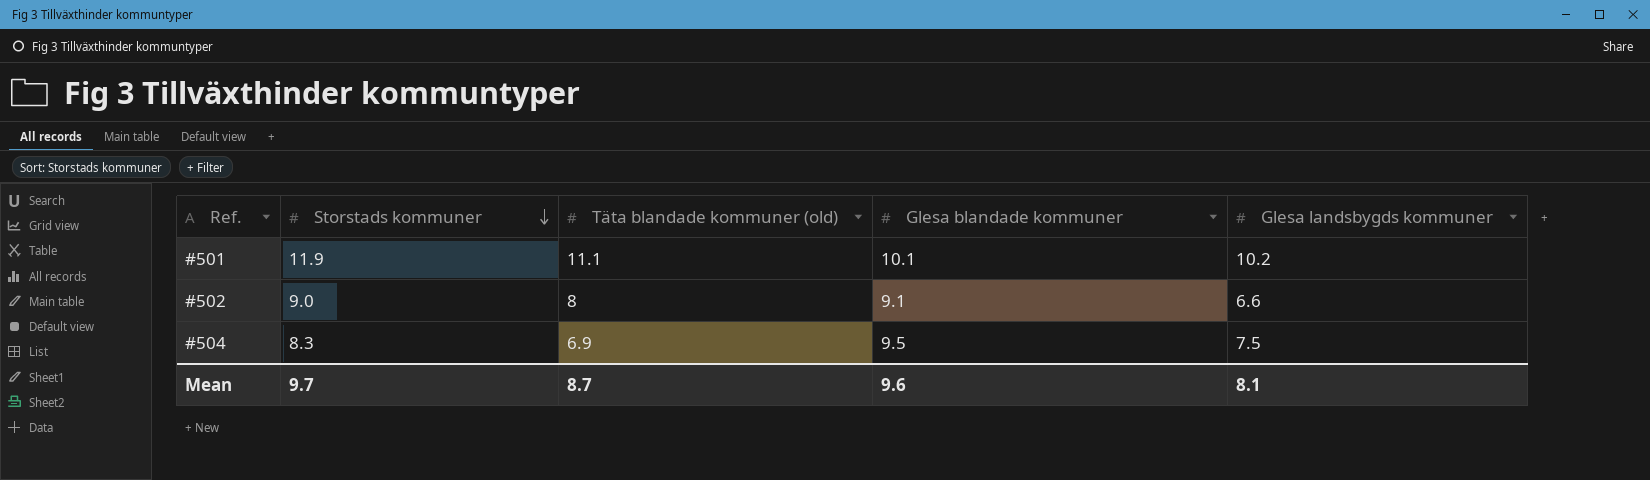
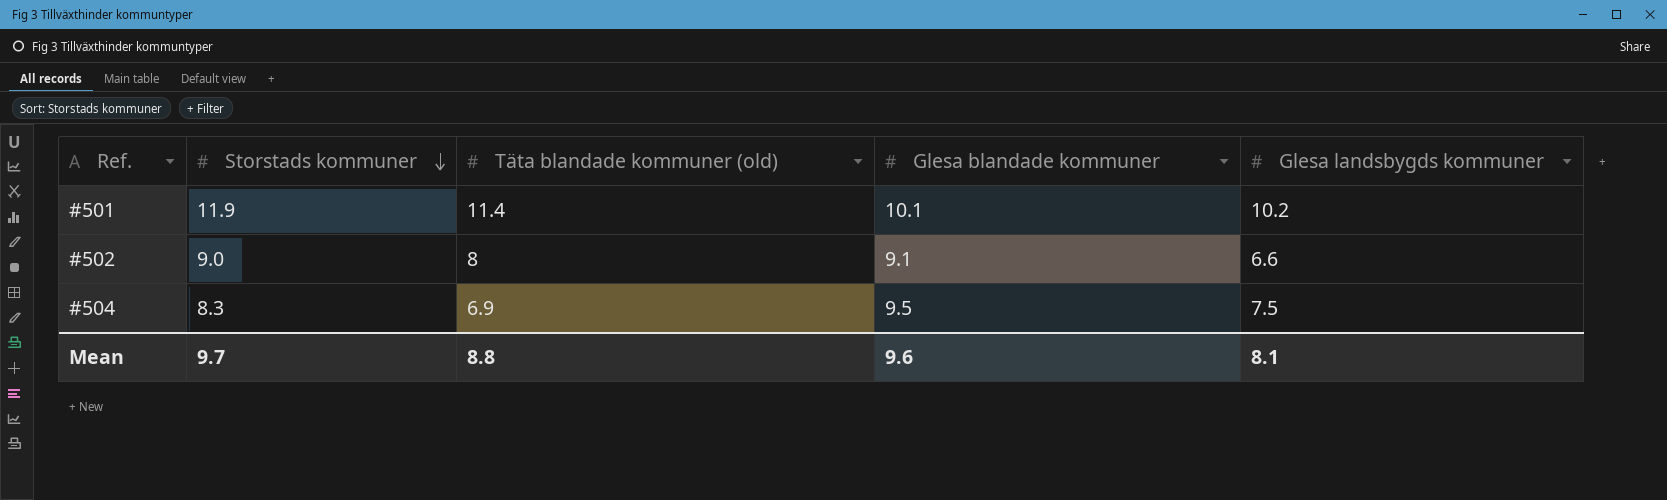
#501 | Täta blandade kommuner (old): 11.1 -> 11.4
Mean | Täta blandade kommuner (old): 8.7 -> 8.8

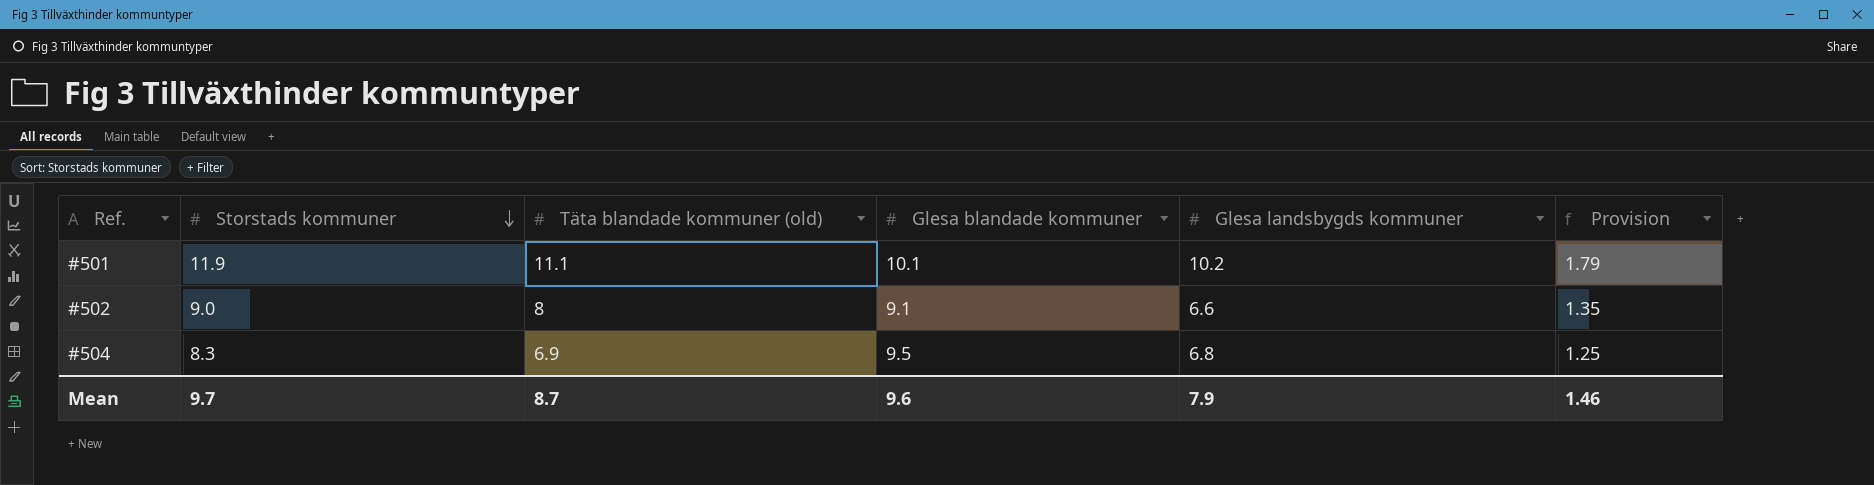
column Provision | formula: none -> [Storstads kommuner] * 0.15
#501 | Täta blandade kommuner (old): 11.4 -> 11.1
#504 | Glesa landsbygds kommuner: 7.5 -> 6.8
Mean | Täta blandade kommuner (old): 8.8 -> 8.7
Mean | Glesa landsbygds kommuner: 8.1 -> 7.9

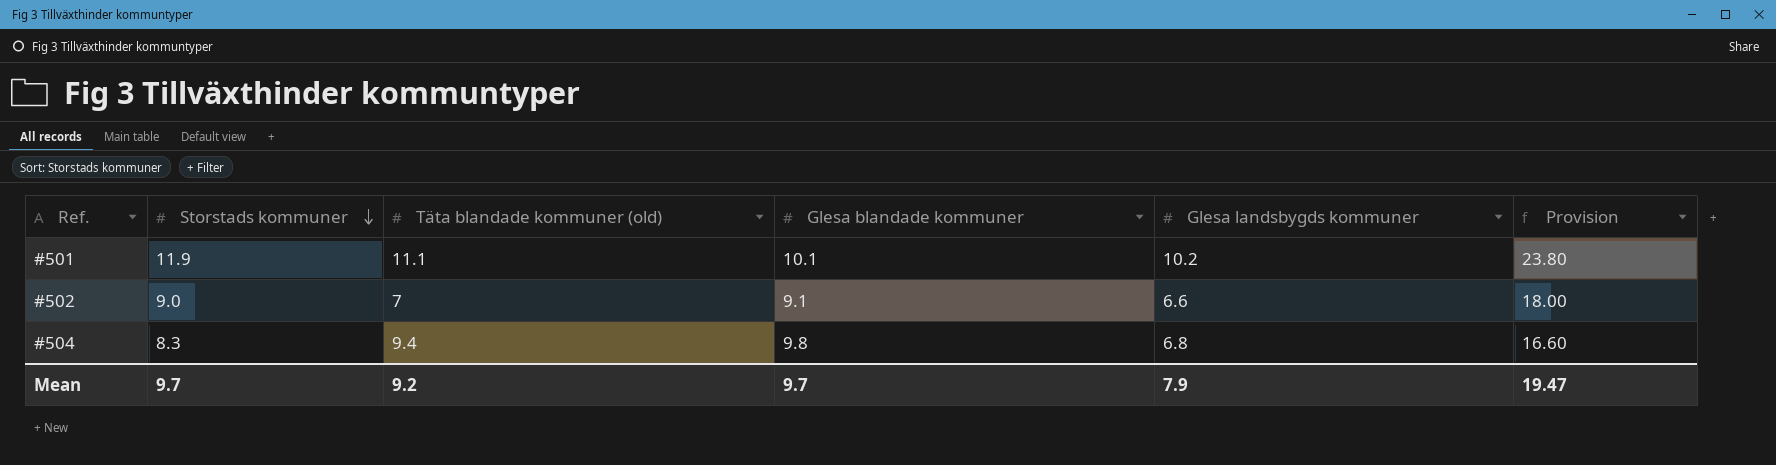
column Provision | formula: [Storstads kommuner] * 0.15 -> [Storstads kommuner] * 2
#502 | Täta blandade kommuner (old): 8 -> 7
#504 | Täta blandade kommuner (old): 6.9 -> 9.4
#504 | Glesa blandade kommuner: 9.5 -> 9.8
Mean | Täta blandade kommuner (old): 8.7 -> 9.2
Mean | Glesa blandade kommuner: 9.6 -> 9.7
Mean | Provision: 1.46 -> 19.47

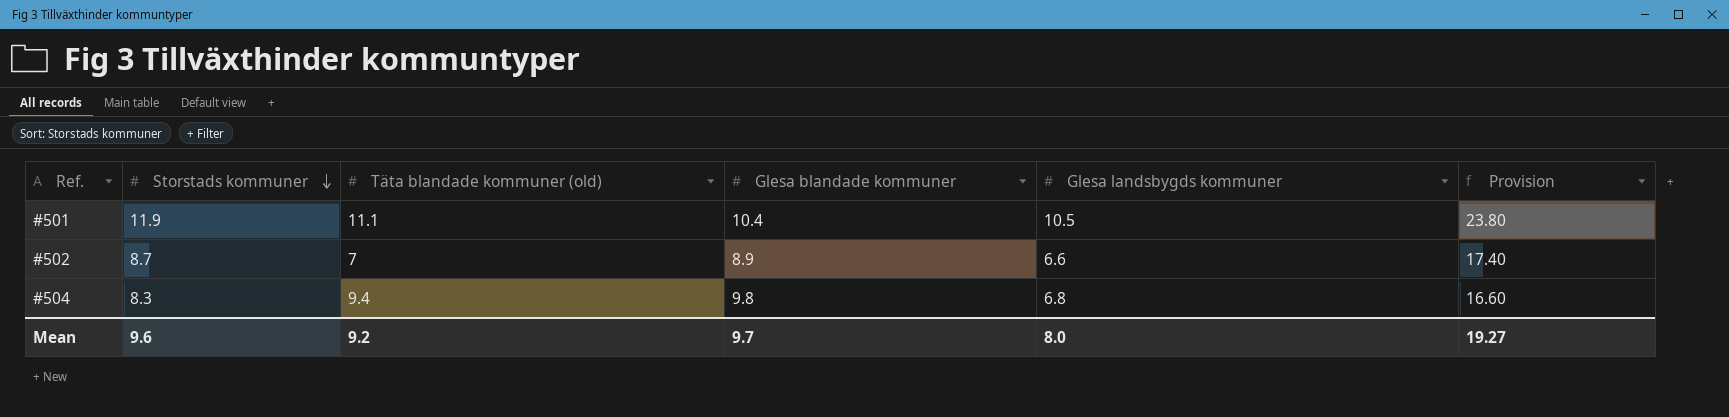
#501 | Glesa blandade kommuner: 10.1 -> 10.4
#501 | Glesa landsbygds kommuner: 10.2 -> 10.5
#502 | Storstads kommuner: 9.0 -> 8.7
#502 | Glesa blandade kommuner: 9.1 -> 8.9
#502 | Provision: 18.00 -> 17.40
Mean | Storstads kommuner: 9.7 -> 9.6
Mean | Glesa landsbygds kommuner: 7.9 -> 8.0
Mean | Provision: 19.47 -> 19.27

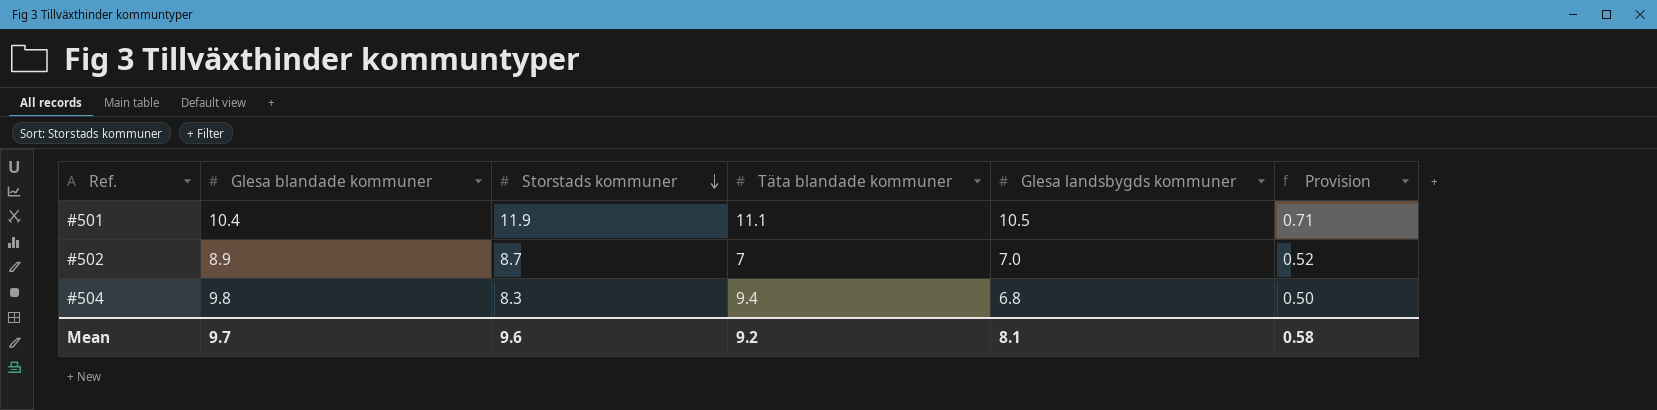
column Glesa blandade kommuner | position: 4 -> 2
column name: Täta blandade kommuner (old) -> Täta blandade kommuner
column Provision | formula: [Storstads kommuner] * 2 -> [Storstads kommuner] * 0.06
#502 | Glesa landsbygds kommuner: 6.6 -> 7.0
Mean | Glesa landsbygds kommuner: 8.0 -> 8.1
Mean | Provision: 19.27 -> 0.58

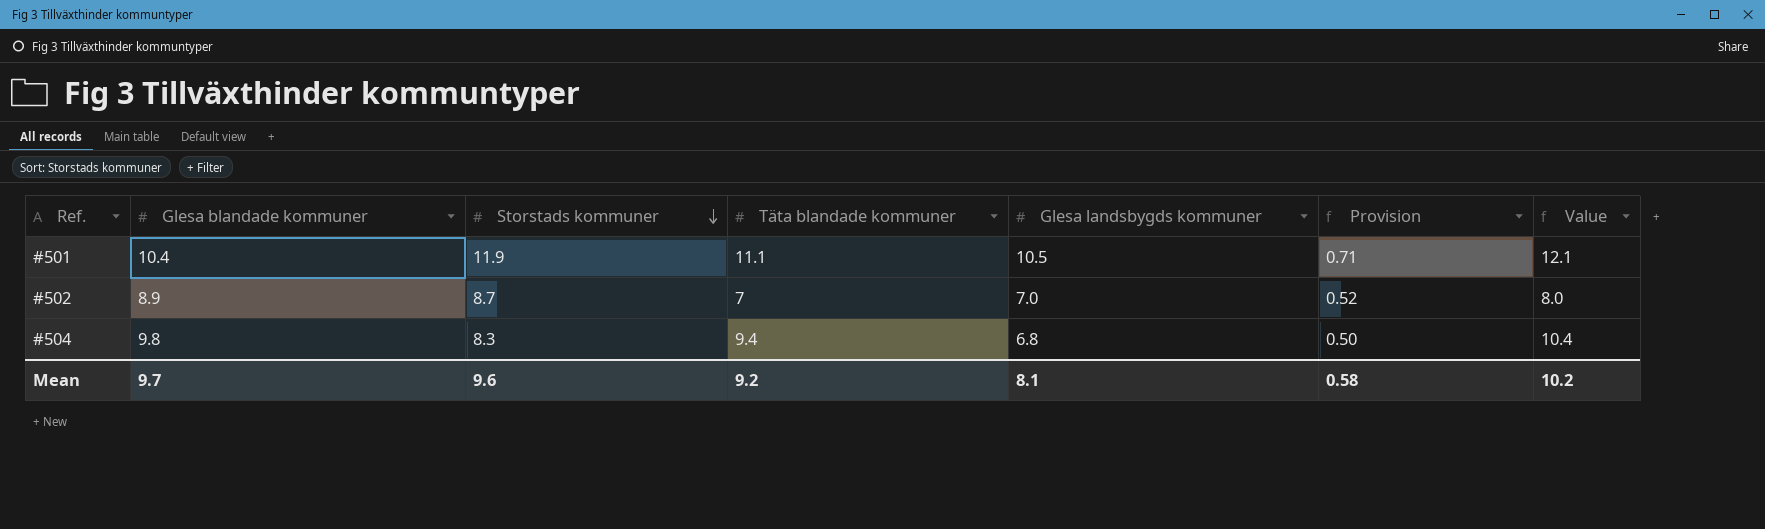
column Value | formula: none -> [Täta blandade kommuner] + 1

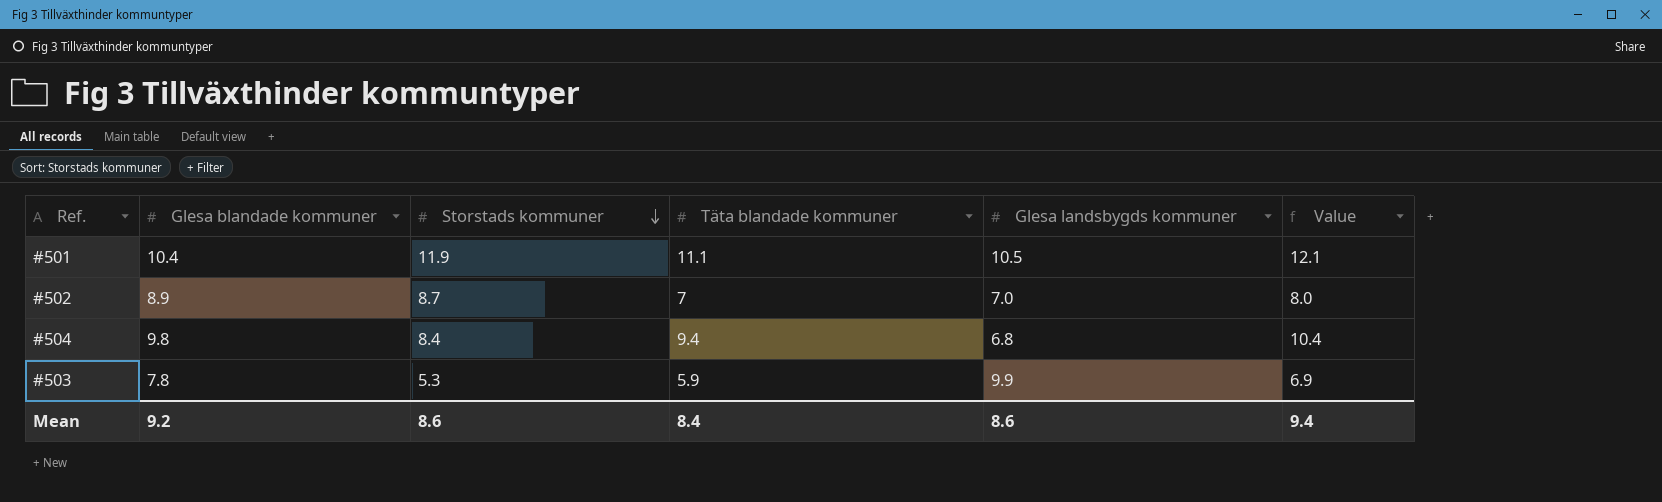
column Provision | formula: [Storstads kommuner] * 0.06 -> none
#504 | Storstads kommuner: 8.3 -> 8.4
row #503: none -> 7.8 | 5.3 | 5.9 | 9.9 | 6.9
Mean | Glesa blandade kommuner: 9.7 -> 9.2
Mean | Storstads kommuner: 9.6 -> 8.6
Mean | Täta blandade kommuner: 9.2 -> 8.4
Mean | Glesa landsbygds kommuner: 8.1 -> 8.6
Mean | Value: 10.2 -> 9.4

